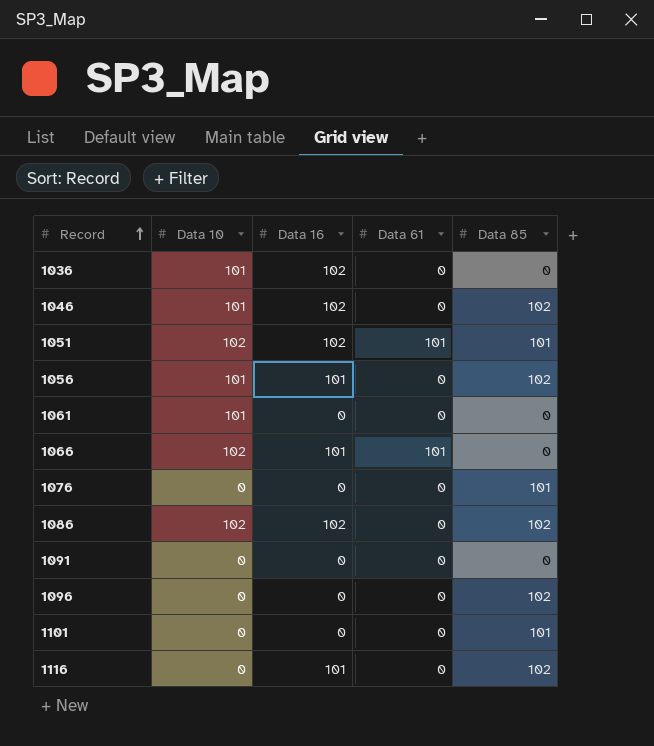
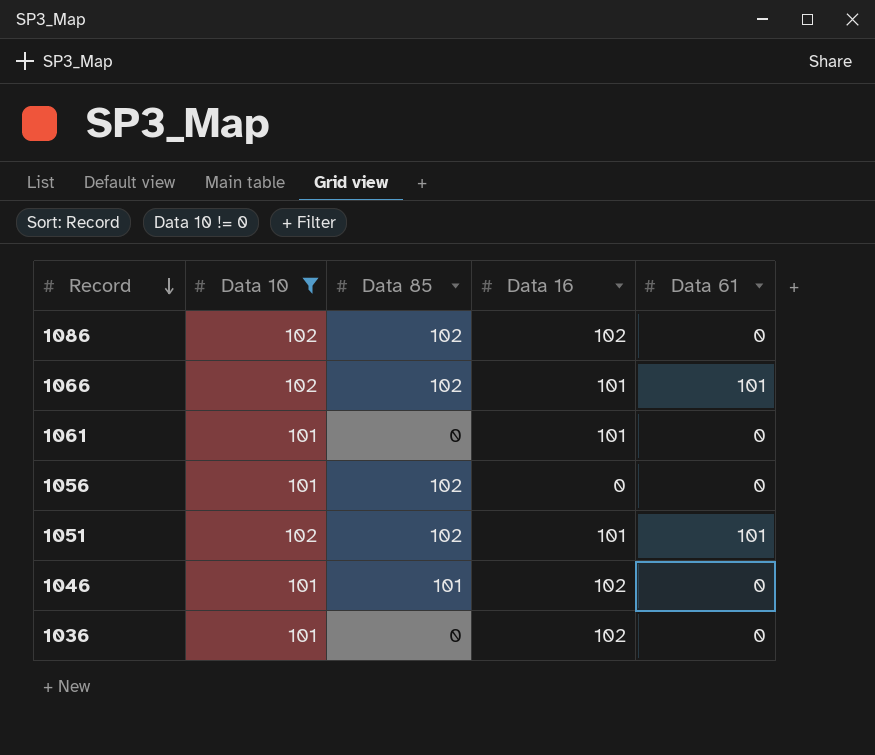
filter: none -> Data 10 != 0
row order: Record ascending -> Record descending
column Data 85 | position: 5 -> 3
1066 | Data 85: 0 -> 102
1061 | Data 16: 0 -> 101
1056 | Data 16: 101 -> 0
1051 | Data 85: 101 -> 102
1051 | Data 16: 102 -> 101
1046 | Data 85: 102 -> 101

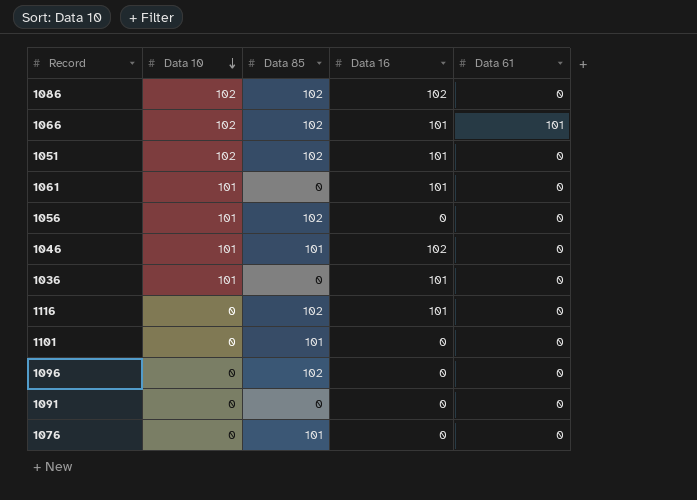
filter: Data 10 != 0 -> none
row order: Record descending -> Data 10 descending
1051 | Data 61: 101 -> 0
1036 | Data 16: 102 -> 101

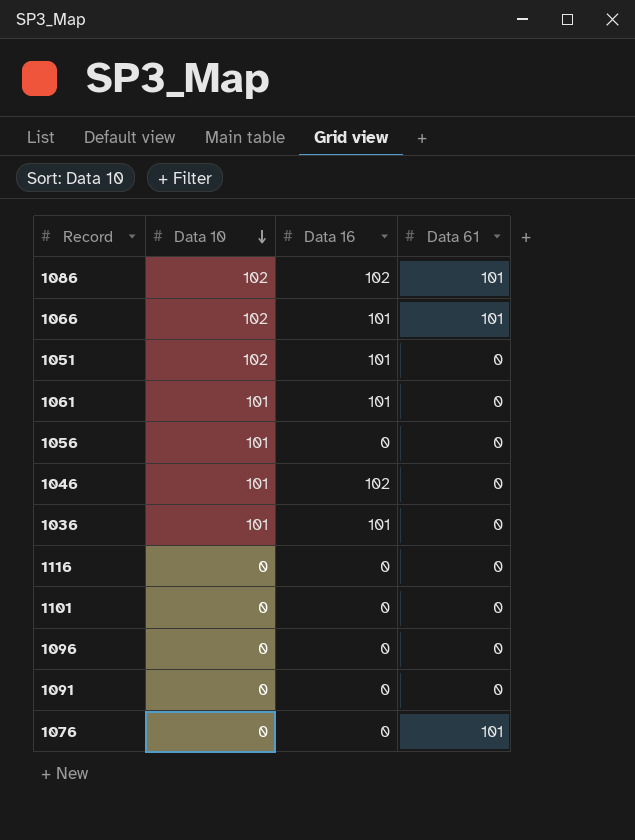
column Data 85 | position: 3 -> none
1086 | Data 61: 0 -> 101
1116 | Data 16: 101 -> 0
1076 | Data 61: 0 -> 101

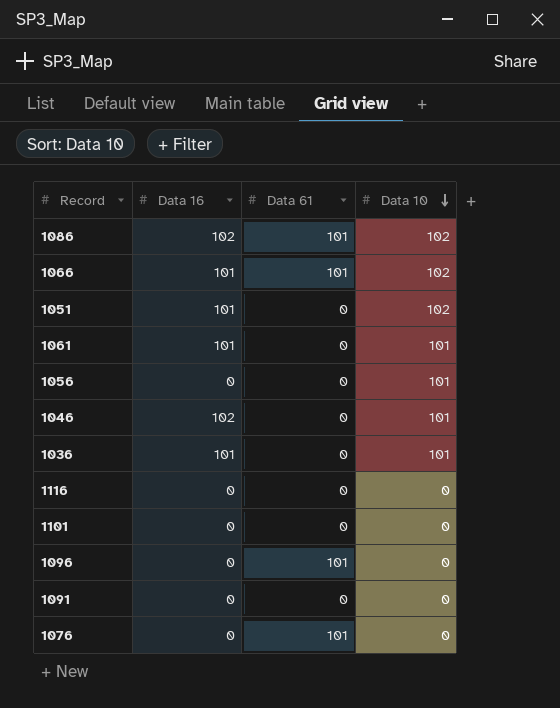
column Data 10 | position: 2 -> 4
1096 | Data 61: 0 -> 101

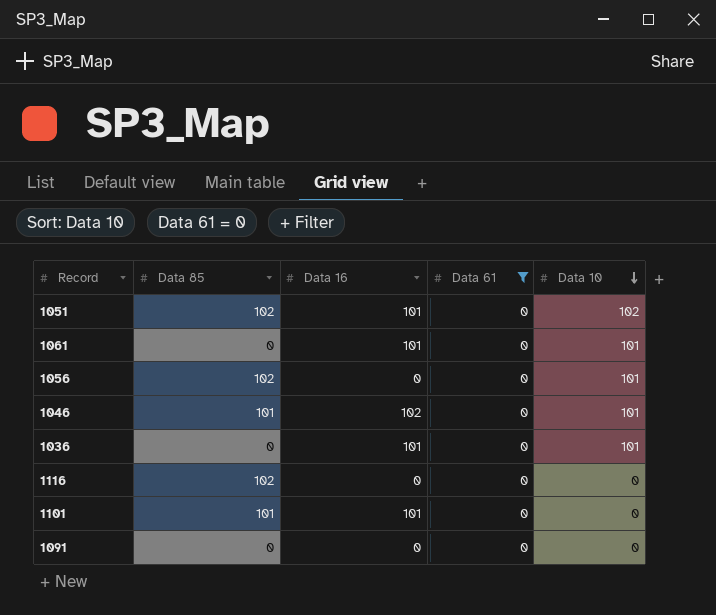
filter: none -> Data 61 = 0
column Data 85 | position: none -> 2
1101 | Data 16: 0 -> 101

